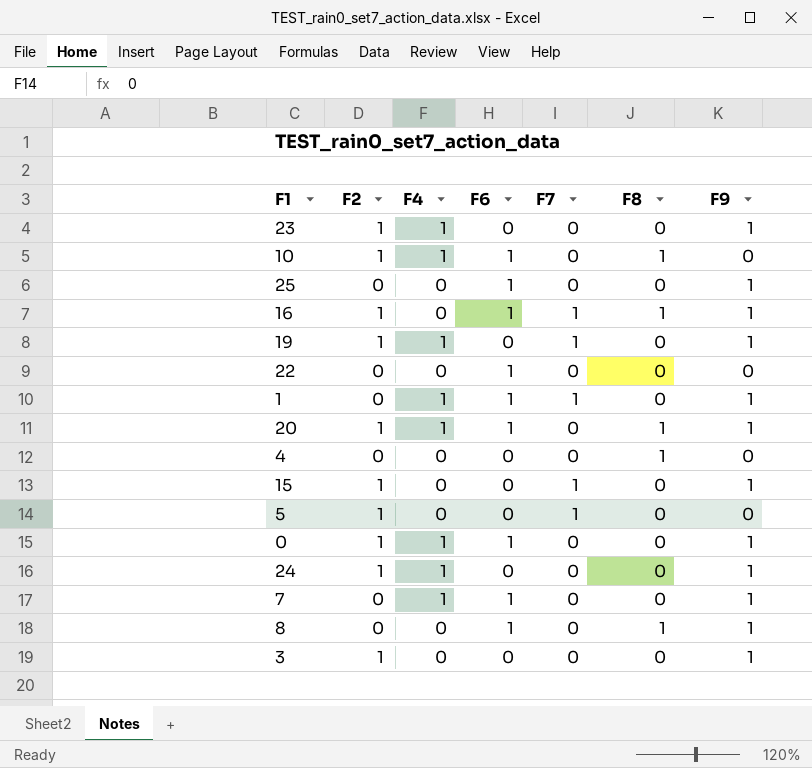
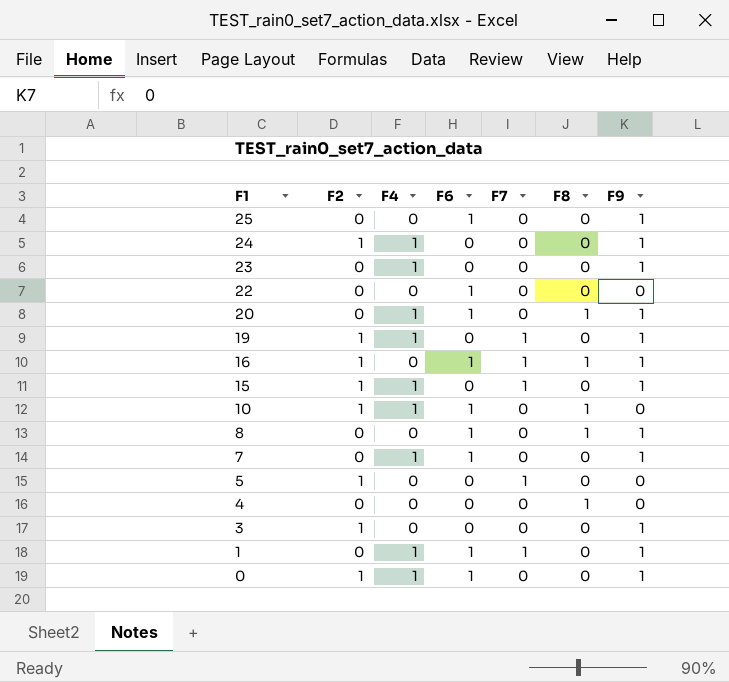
row order: none -> F1 descending
23 | F2: 1 -> 0
20 | F2: 1 -> 0
15 | F4: 0 -> 1

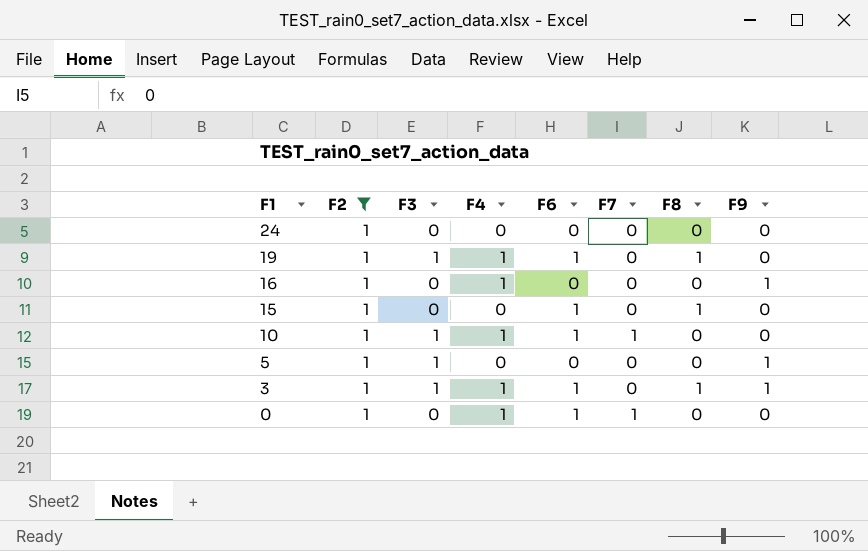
filter: none -> F2 = 1
column F3 | position: none -> 3
24 | F4: 1 -> 0
24 | F9: 1 -> 0
19 | F6: 0 -> 1
19 | F7: 1 -> 0
19 | F8: 0 -> 1
19 | F9: 1 -> 0
16 | F4: 0 -> 1
16 | F6: 1 -> 0
16 | F7: 1 -> 0
16 | F8: 1 -> 0
15 | F4: 1 -> 0
15 | F6: 0 -> 1
15 | F7: 1 -> 0
15 | F8: 0 -> 1
15 | F9: 1 -> 0
10 | F7: 0 -> 1
10 | F8: 1 -> 0
5 | F7: 1 -> 0
5 | F9: 0 -> 1
3 | F4: 0 -> 1
3 | F6: 0 -> 1
3 | F8: 0 -> 1
0 | F7: 0 -> 1
0 | F9: 1 -> 0

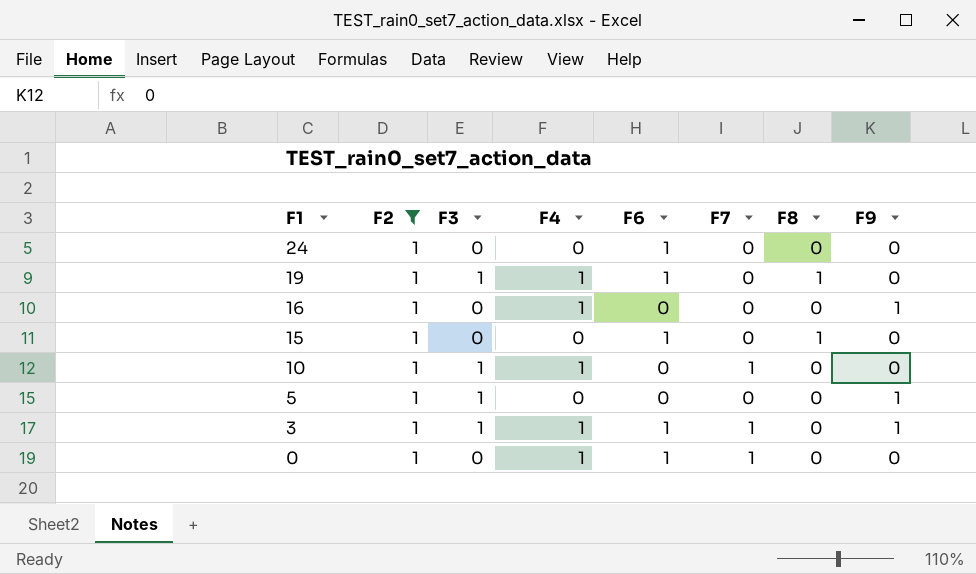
24 | F6: 0 -> 1
10 | F6: 1 -> 0
3 | F7: 0 -> 1
3 | F8: 1 -> 0

